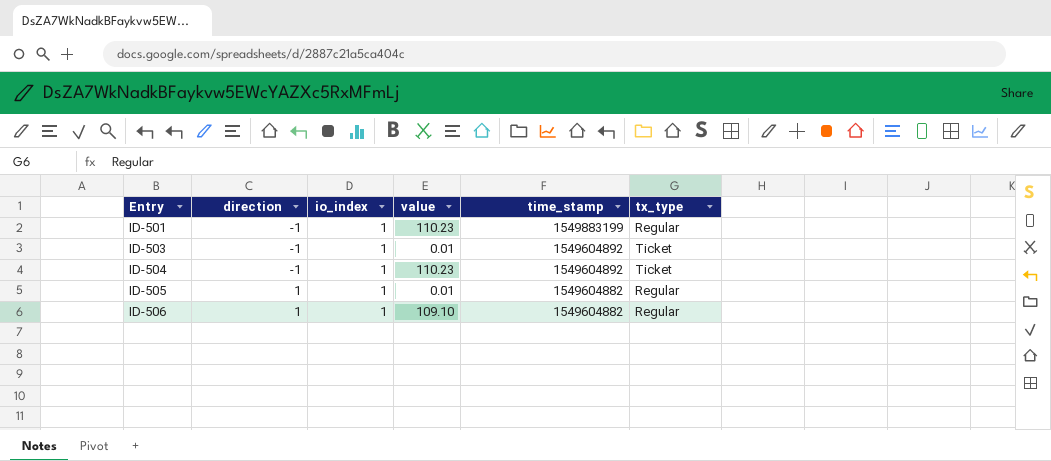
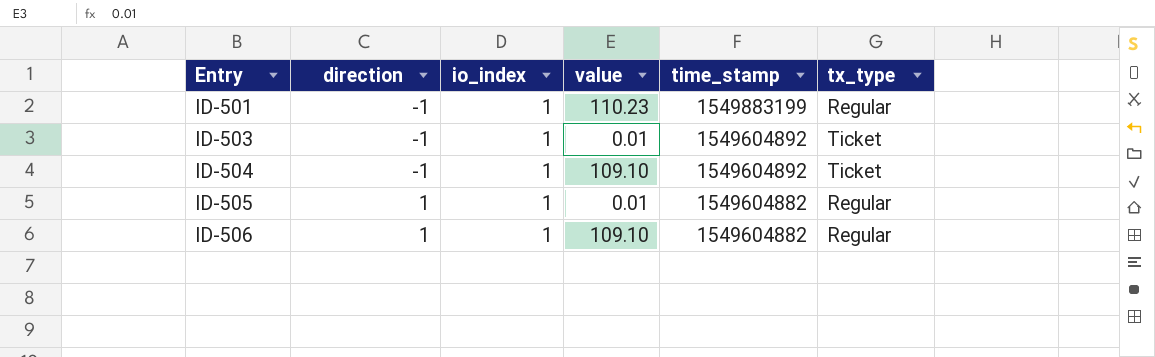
ID-504 | value: 110.23 -> 109.10

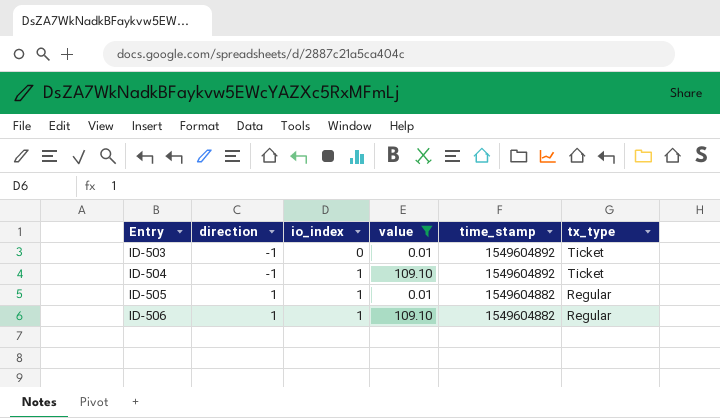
filter: none -> value != 110.23
ID-503 | io_index: 1 -> 0

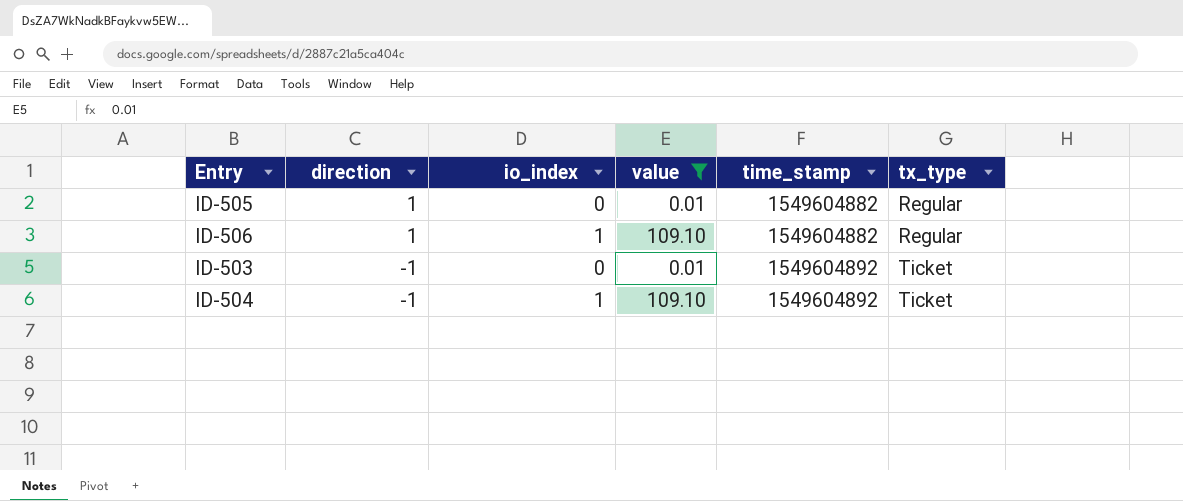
row order: Entry ascending -> direction descending
ID-505 | io_index: 1 -> 0

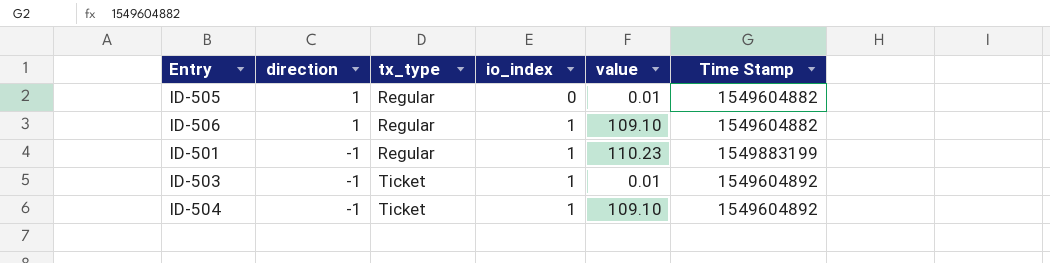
filter: value != 110.23 -> none
column tx_type | position: 6 -> 3
column name: time_stamp -> Time Stamp
ID-503 | io_index: 0 -> 1

